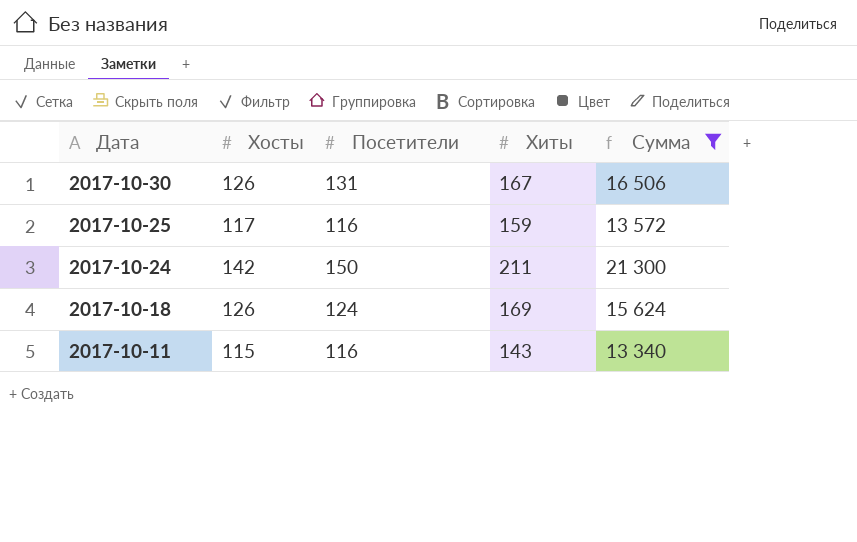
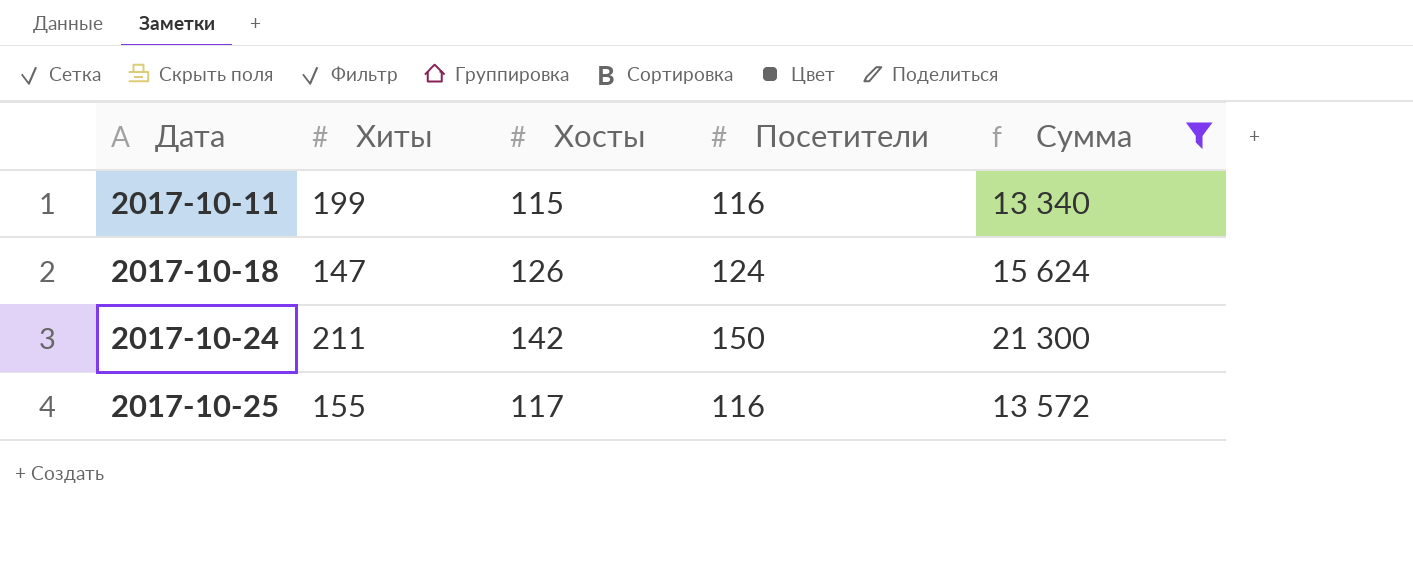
row order: Дата descending -> Дата ascending
column Хиты | position: 4 -> 2
row 2017-10-30: 126 | 131 | 167 | 16 506 -> none
2017-10-11 | Хиты: 143 -> 199
2017-10-18 | Хиты: 169 -> 147
2017-10-25 | Хиты: 159 -> 155

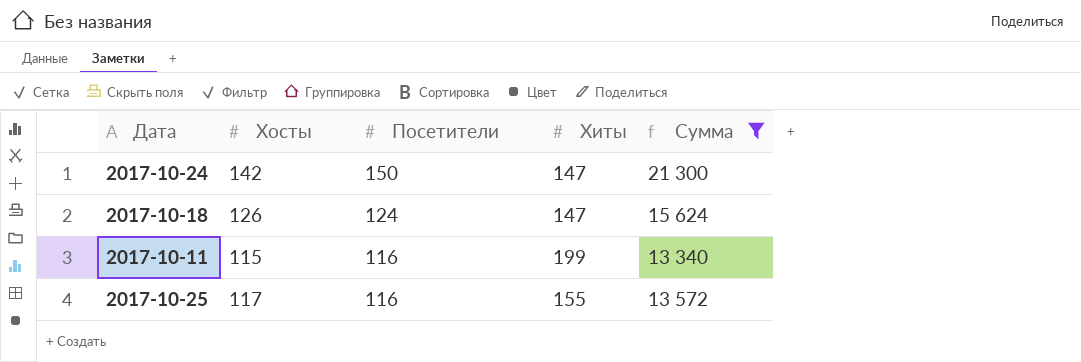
row order: Дата ascending -> Посетители descending
column Хиты | position: 2 -> 4
2017-10-24 | Хиты: 211 -> 147

